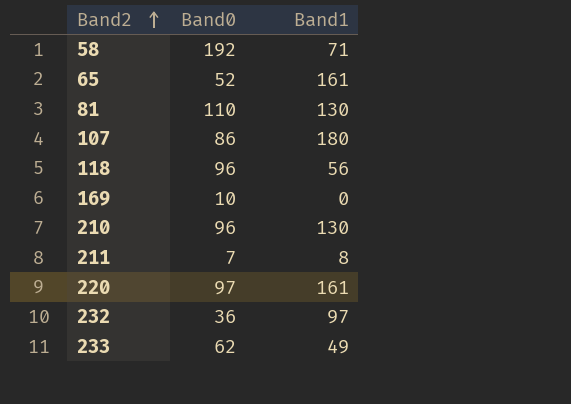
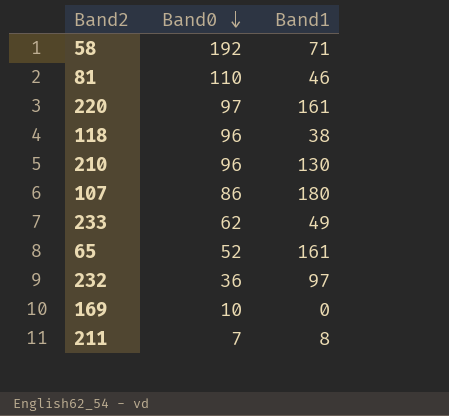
row order: Band2 ascending -> Band0 descending
81 | Band1: 130 -> 46
118 | Band1: 56 -> 38

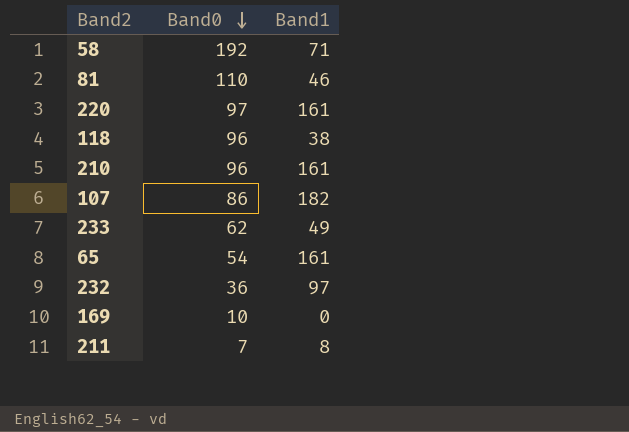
210 | Band1: 130 -> 161
107 | Band1: 180 -> 182
65 | Band0: 52 -> 54

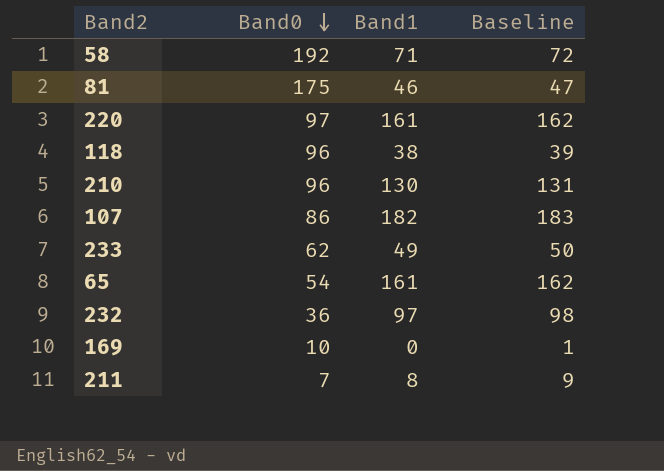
column Baseline | formula: none -> [Band1] + 1
81 | Band0: 110 -> 175
210 | Band1: 161 -> 130

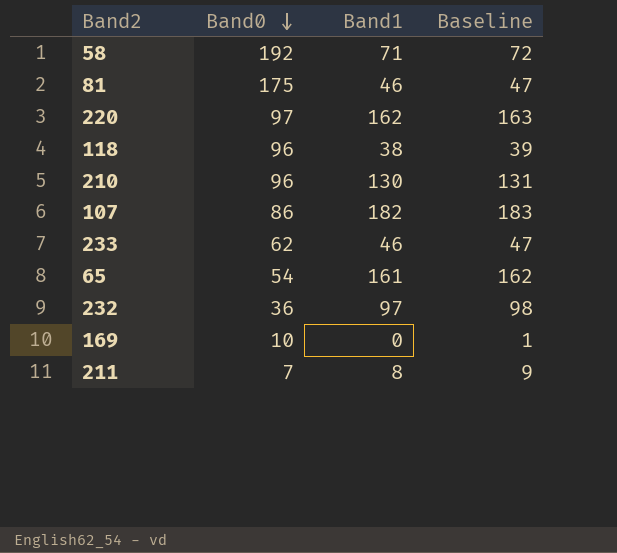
220 | Band1: 161 -> 162
220 | Baseline: 162 -> 163
233 | Band1: 49 -> 46
233 | Baseline: 50 -> 47

